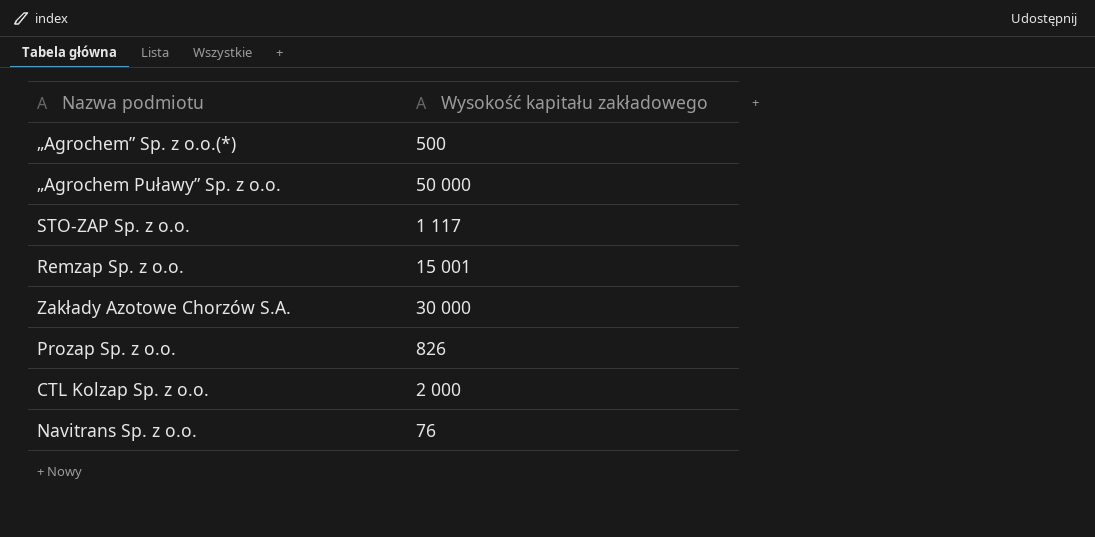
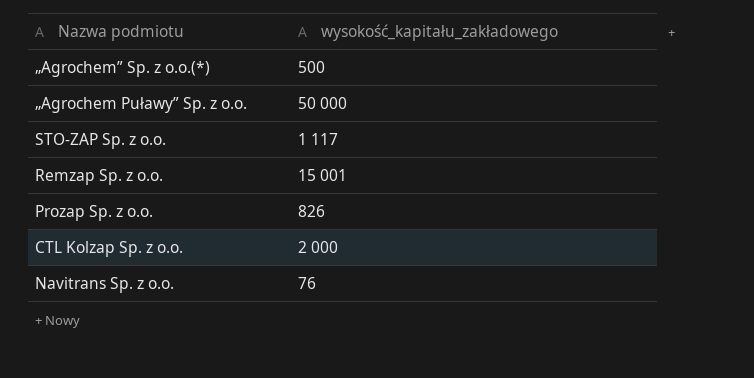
column name: Wysokość kapitału zakładowego -> wysokość_kapitału_zakładowego
row Zakłady Azotowe Chorzów S.A.: 30 000 -> none

